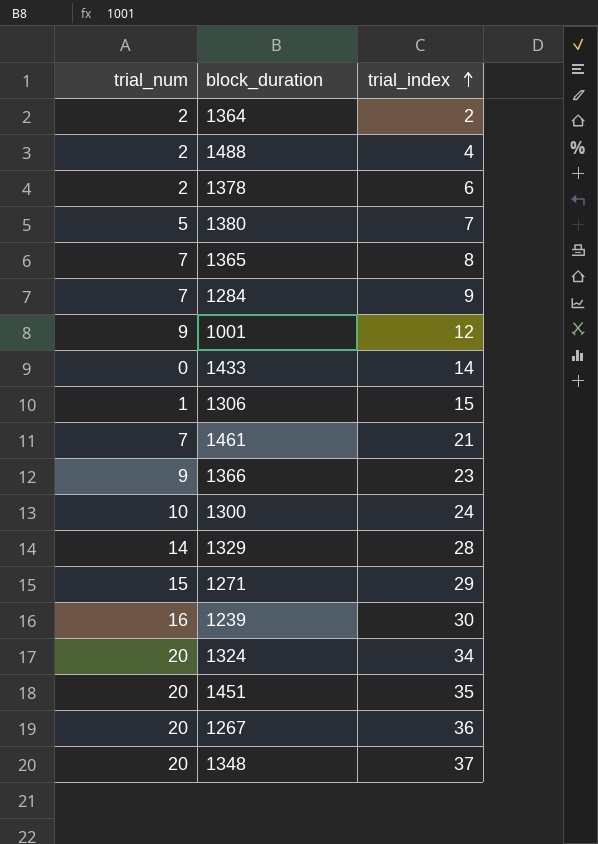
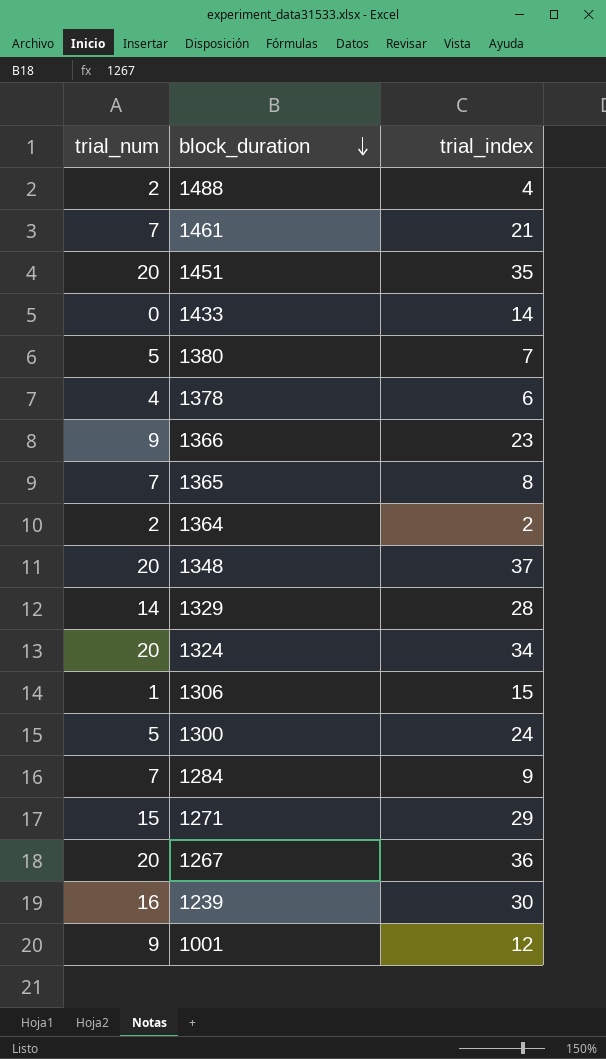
row order: trial_index ascending -> block_duration descending
1378 | trial_num: 2 -> 4
1300 | trial_num: 10 -> 5

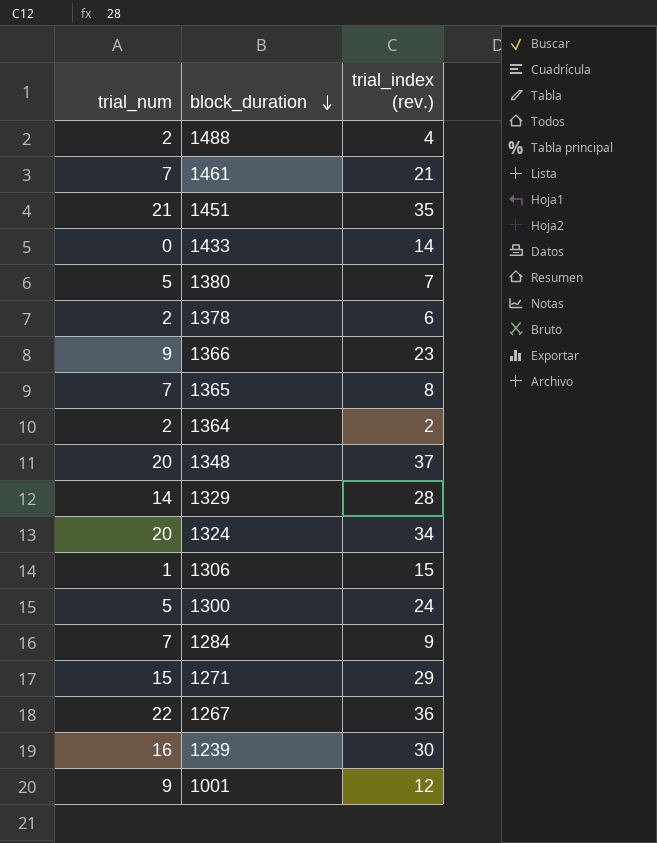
column name: trial_index -> trial_index (rev.)
1451 | trial_num: 20 -> 21
1378 | trial_num: 4 -> 2
1267 | trial_num: 20 -> 22

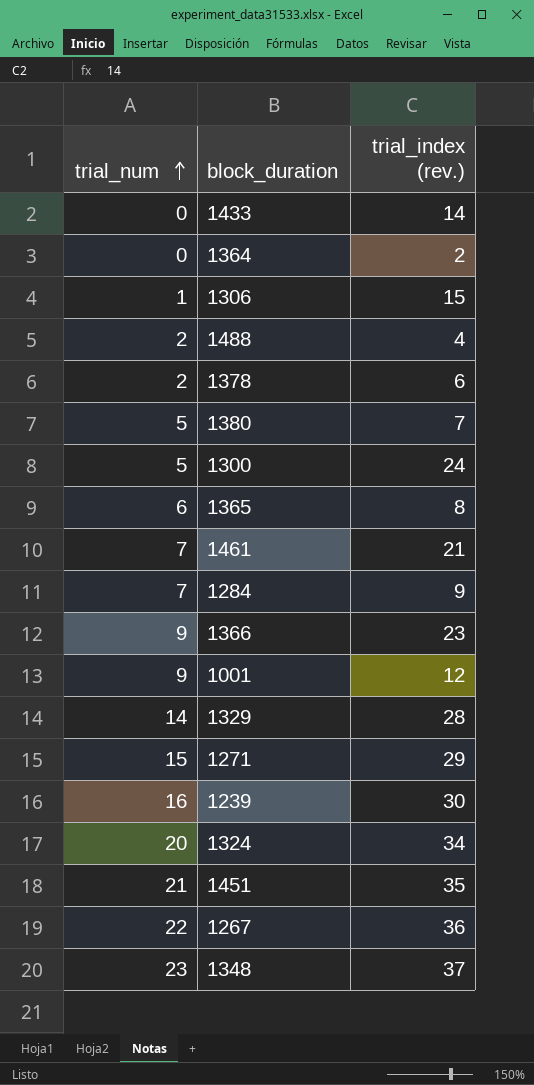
row order: block_duration descending -> trial_num ascending
1364 | trial_num: 2 -> 0
1365 | trial_num: 7 -> 6
1348 | trial_num: 20 -> 23

